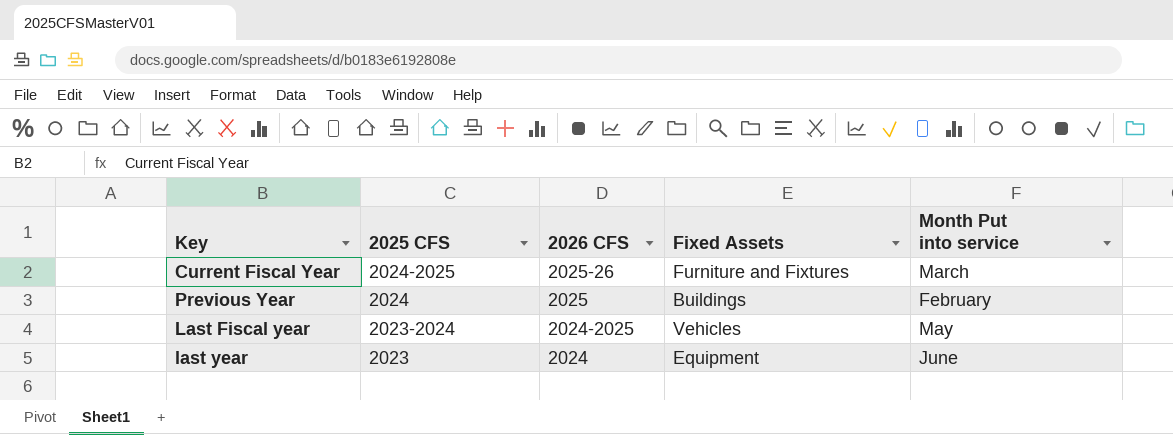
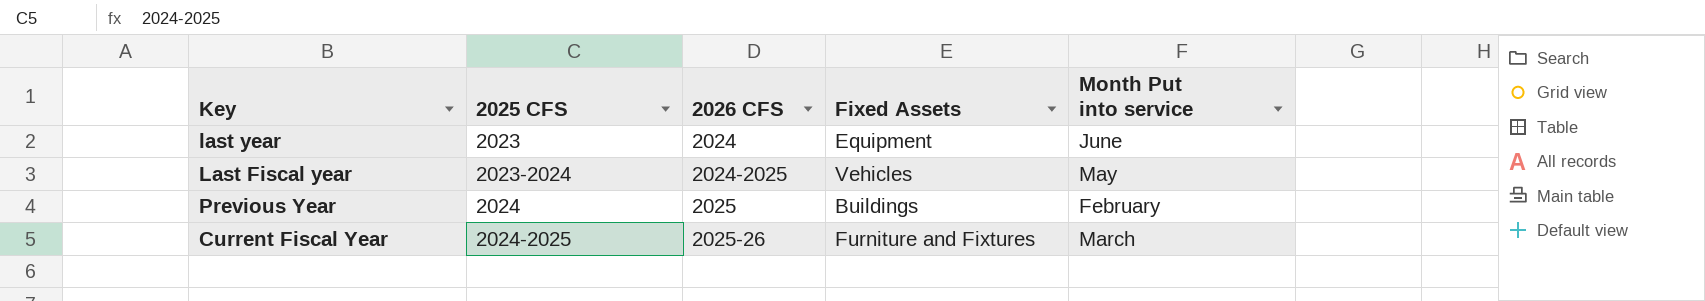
row order: 2025 CFS descending -> 2025 CFS ascending

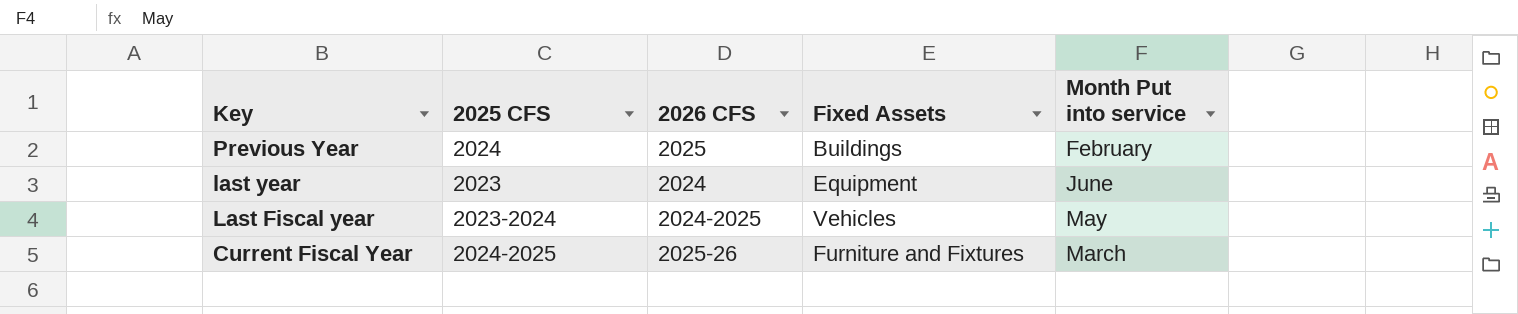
row order: 2025 CFS ascending -> Key descending

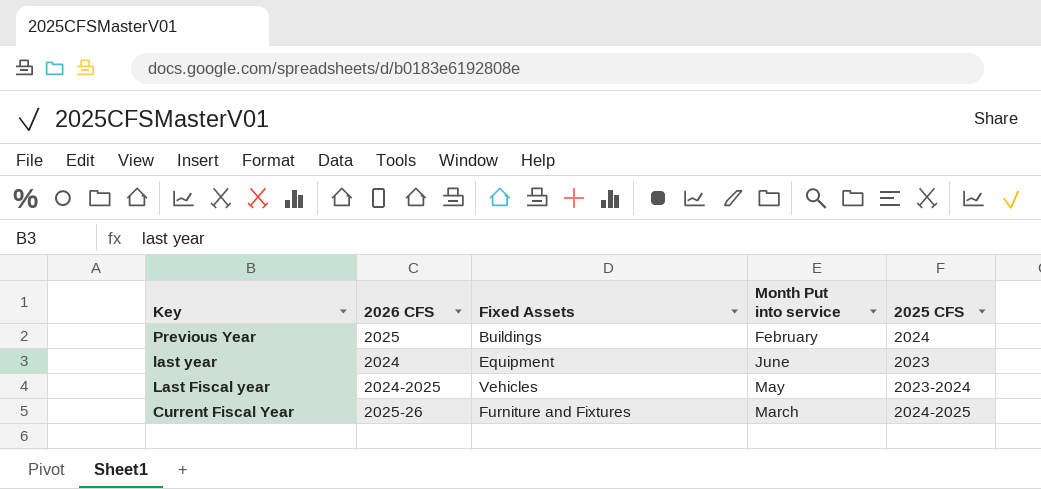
column 2025 CFS | position: 2 -> 5

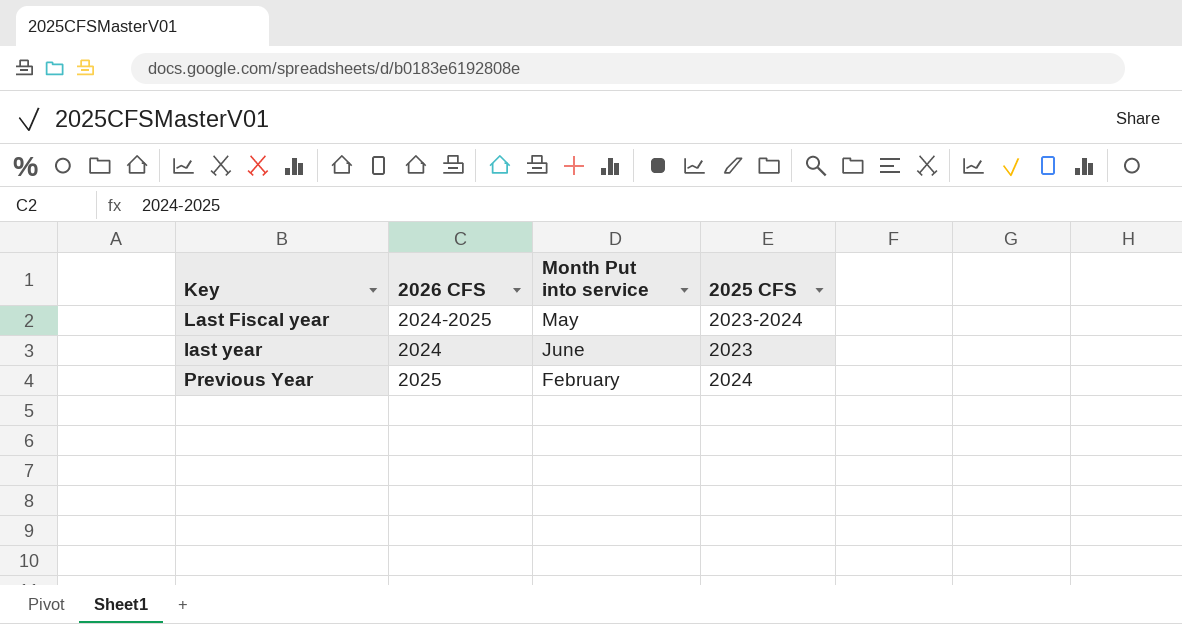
row order: Key descending -> Key ascending
column Fixed Assets | position: 3 -> none
row Current Fiscal Year: 2025-26 | Furniture and Fixtures | March | 2024-2025 -> none

